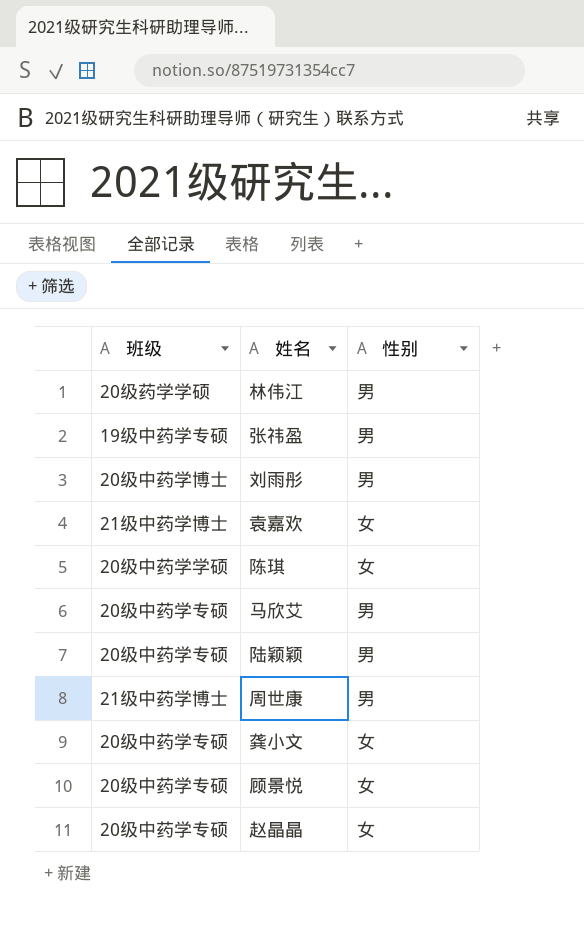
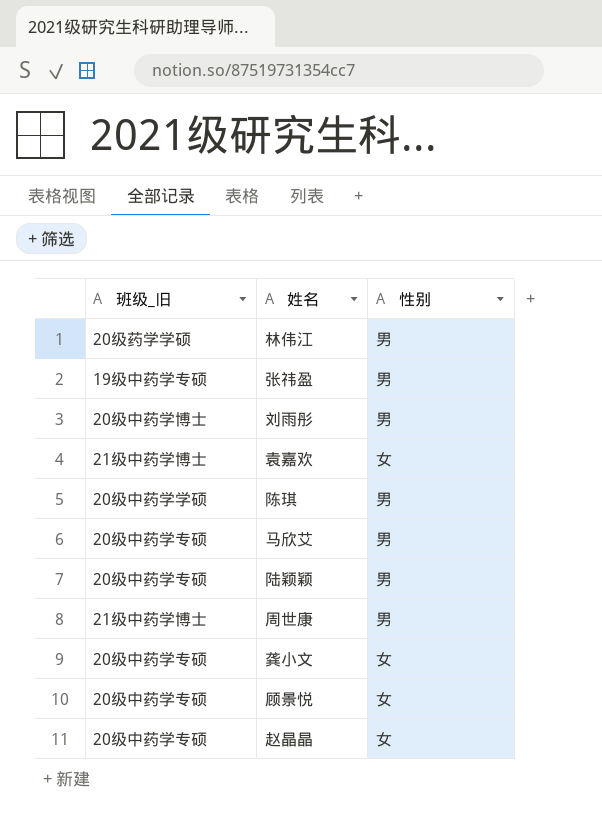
column name: 班级 -> 班级_旧
陈琪 | 性别: 女 -> 男

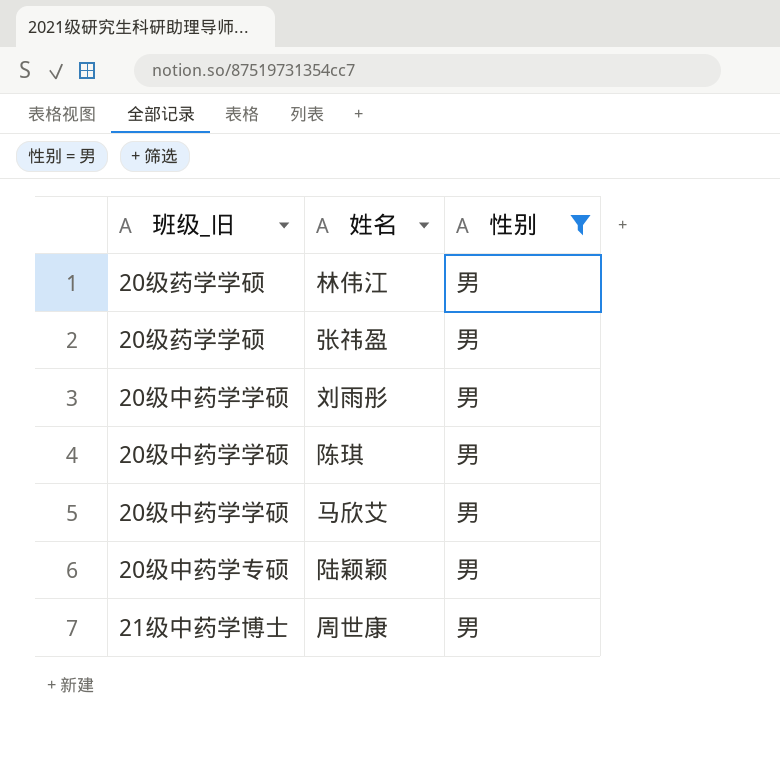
filter: none -> 性别 = 男
张祎盈 | 班级_旧: 19级中药学专硕 -> 20级药学学硕
刘雨彤 | 班级_旧: 20级中药学博士 -> 20级中药学学硕
马欣艾 | 班级_旧: 20级中药学专硕 -> 20级中药学学硕

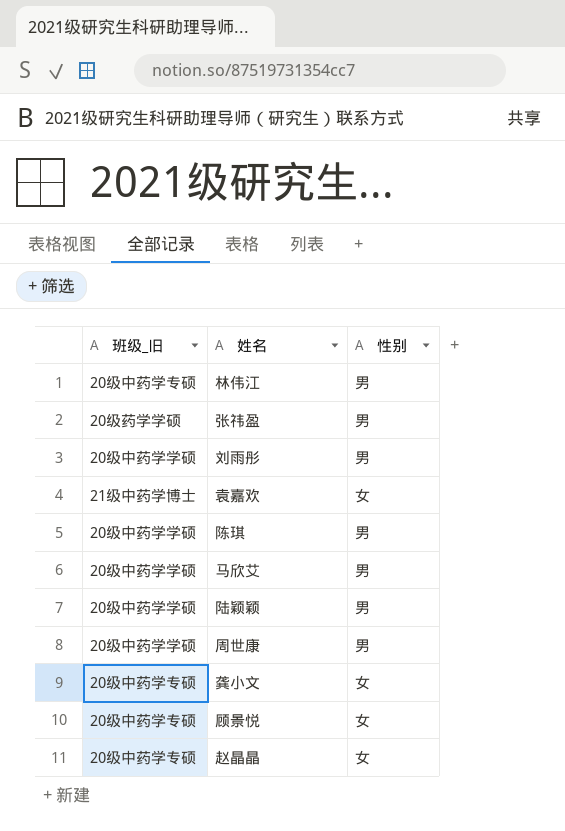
filter: 性别 = 男 -> none
林伟江 | 班级_旧: 20级药学学硕 -> 20级中药学专硕
陆颖颖 | 班级_旧: 20级中药学专硕 -> 20级中药学学硕
周世康 | 班级_旧: 21级中药学博士 -> 20级中药学学硕

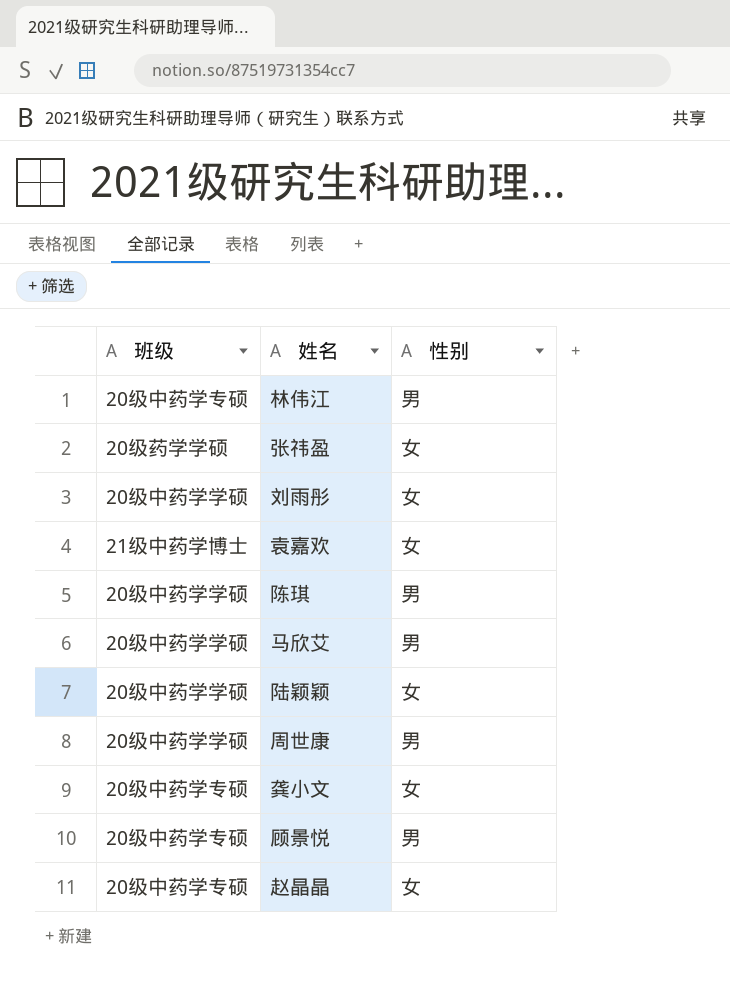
column name: 班级_旧 -> 班级
张祎盈 | 性别: 男 -> 女
刘雨彤 | 性别: 男 -> 女
陆颖颖 | 性别: 男 -> 女
顾景悦 | 性别: 女 -> 男

